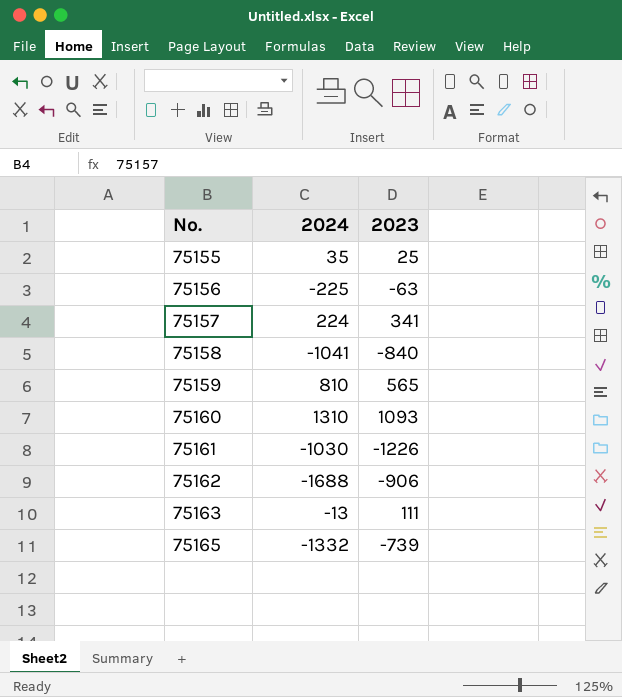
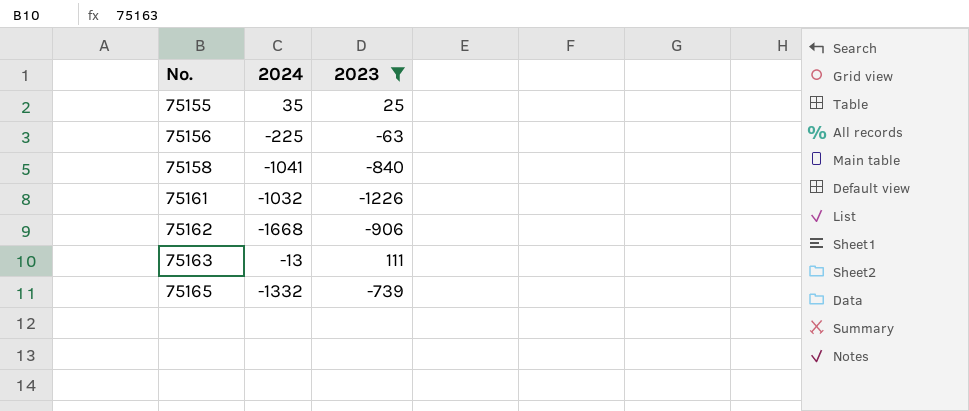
filter: none -> 2023 <= 111
75161 | 2024: -1030 -> -1032
75162 | 2024: -1688 -> -1668

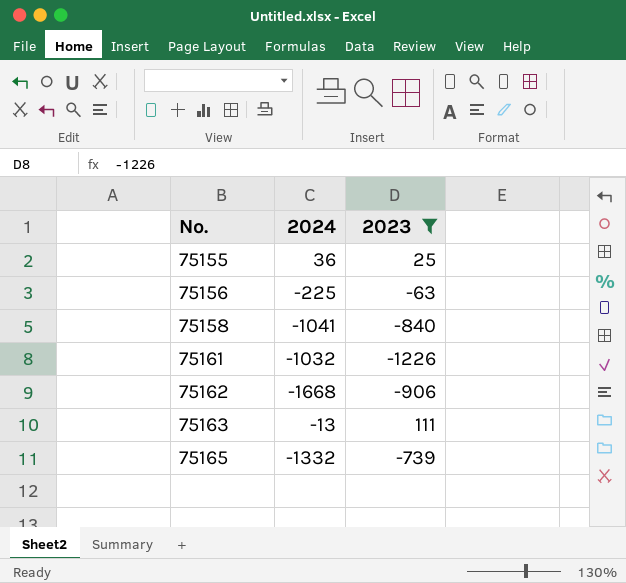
75155 | 2024: 35 -> 36

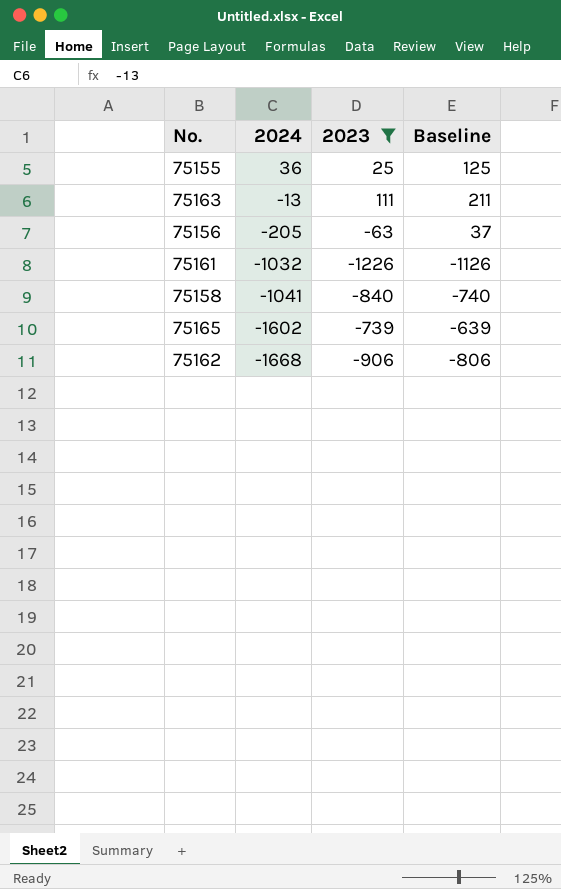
row order: No. ascending -> 2024 descending
column Baseline | formula: none -> [2023] + 100
75156 | 2024: -225 -> -205
75165 | 2024: -1332 -> -1602

